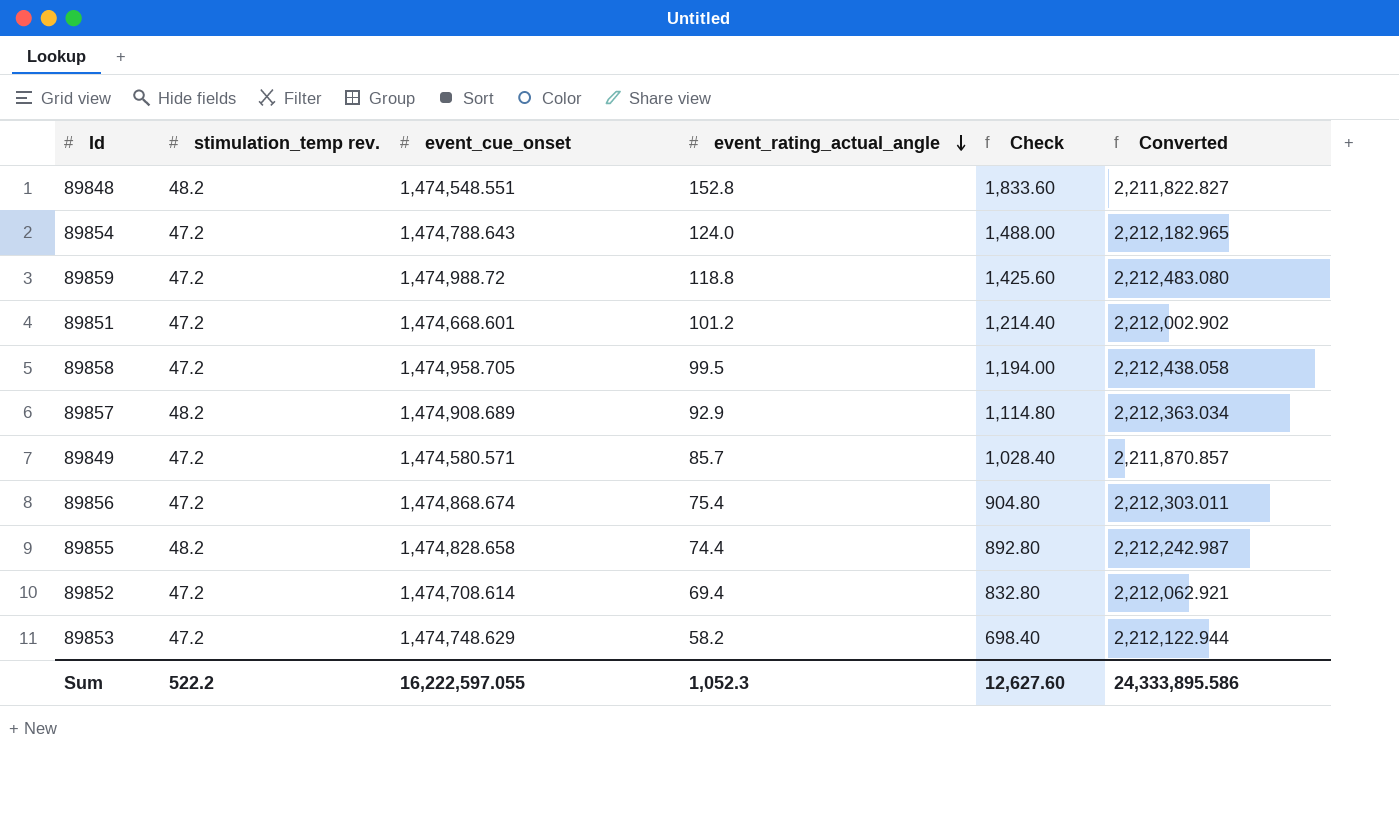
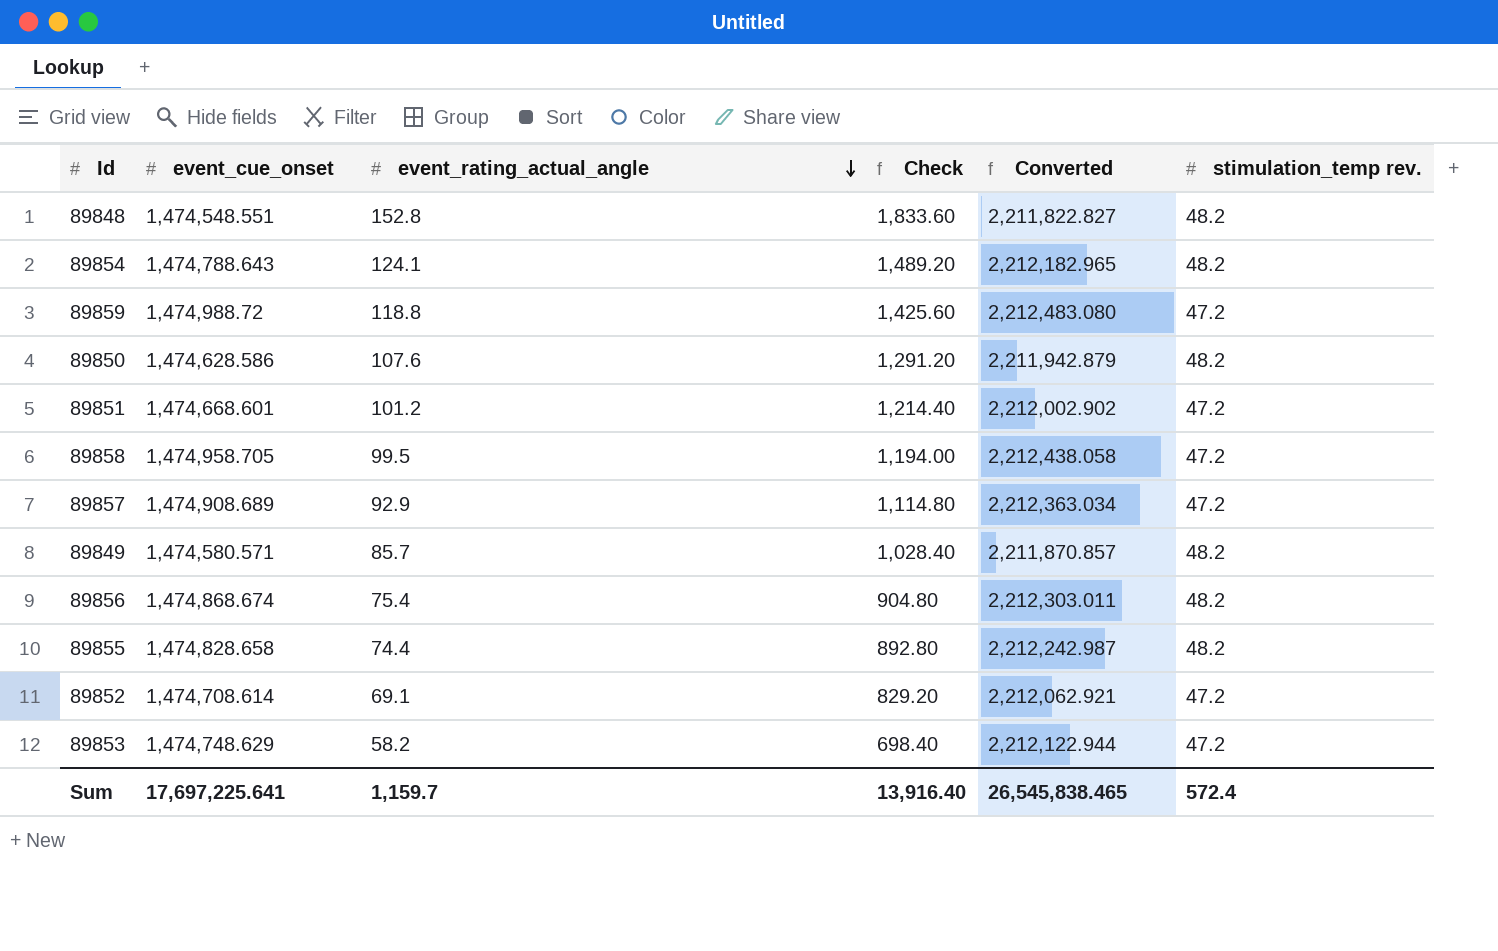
column stimulation_temp rev. | position: 2 -> 6
89854 | event_rating_actual_angle: 124.0 -> 124.1
89854 | Check: 1,488.00 -> 1,489.20
89854 | stimulation_temp rev.: 47.2 -> 48.2
row 89850: none -> 1,474,628.586 | 107.6 | 1,291.20 | 2,211,942.879 | 48.2
89857 | stimulation_temp rev.: 48.2 -> 47.2
89849 | stimulation_temp rev.: 47.2 -> 48.2
89856 | stimulation_temp rev.: 47.2 -> 48.2
89852 | event_rating_actual_angle: 69.4 -> 69.1
89852 | Check: 832.80 -> 829.20
Sum | event_cue_onset: 16,222,597.055 -> 17,697,225.641
Sum | event_rating_actual_angle: 1,052.3 -> 1,159.7
Sum | Check: 12,627.60 -> 13,916.40
Sum | Converted: 24,333,895.586 -> 26,545,838.465
Sum | stimulation_temp rev.: 522.2 -> 572.4

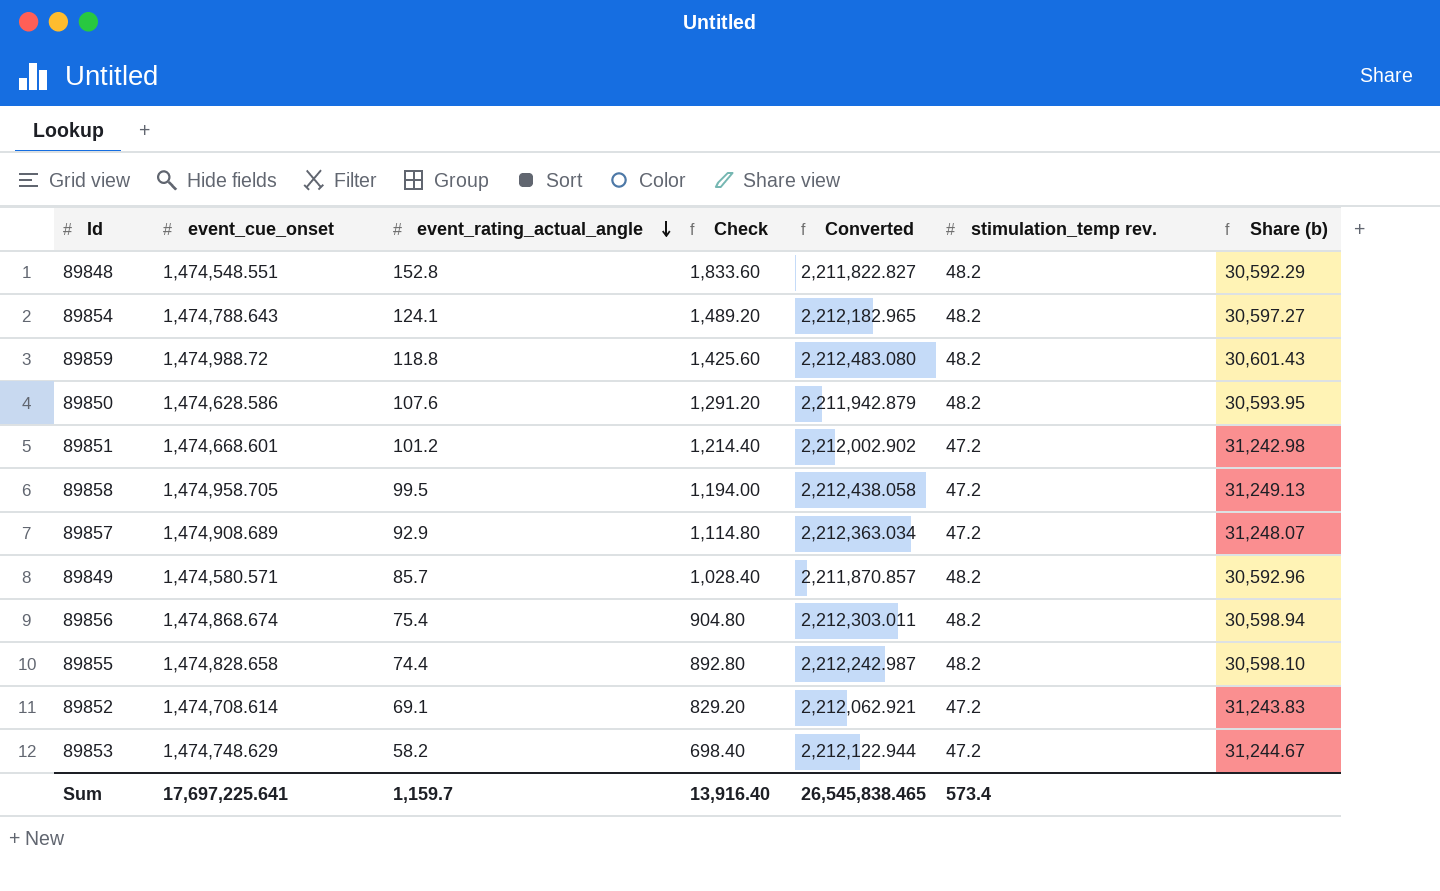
column Share (b) | formula: none -> [event_cue_onset] / [stimulation_temp rev.]
89859 | stimulation_temp rev.: 47.2 -> 48.2
Sum | stimulation_temp rev.: 572.4 -> 573.4

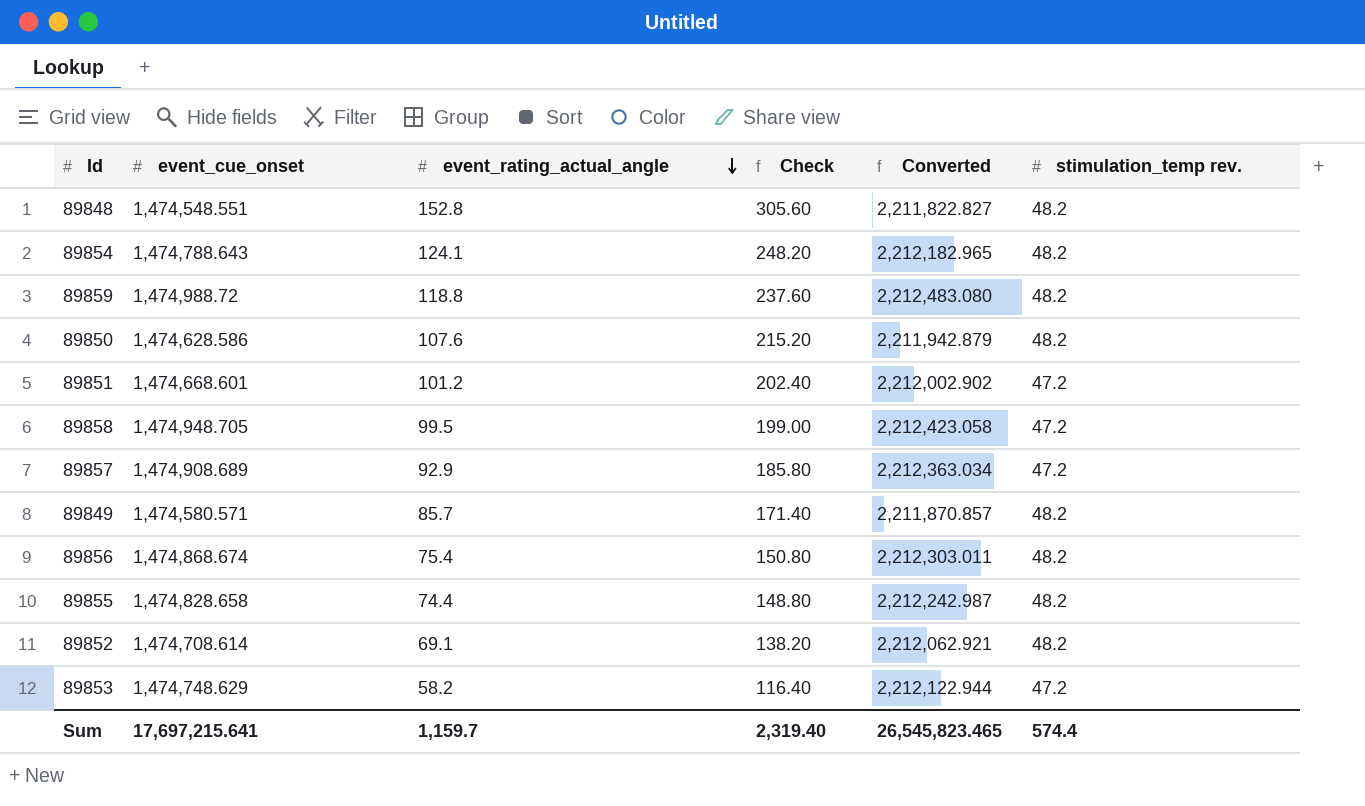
column Share (b) | formula: [event_cue_onset] / [stimulation_temp rev.] -> none
column Check | formula: [event_rating_actual_angle] * 12 -> [event_rating_actual_angle] * 2
89858 | event_cue_onset: 1,474,958.705 -> 1,474,948.705
89858 | Converted: 2,212,438.058 -> 2,212,423.058
89852 | stimulation_temp rev.: 47.2 -> 48.2
Sum | event_cue_onset: 17,697,225.641 -> 17,697,215.641
Sum | Check: 13,916.40 -> 2,319.40
Sum | Converted: 26,545,838.465 -> 26,545,823.465
Sum | stimulation_temp rev.: 573.4 -> 574.4

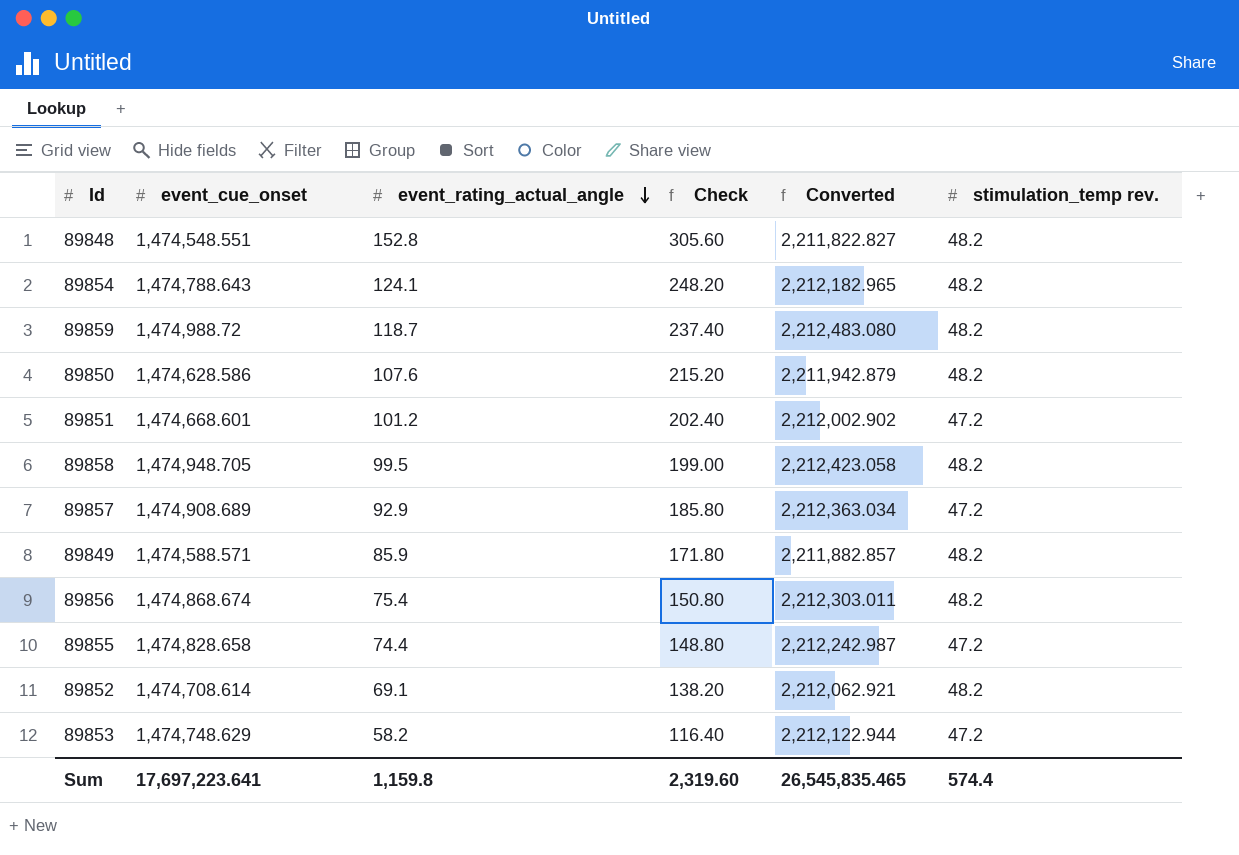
89859 | event_rating_actual_angle: 118.8 -> 118.7
89859 | Check: 237.60 -> 237.40
89858 | stimulation_temp rev.: 47.2 -> 48.2
89849 | event_cue_onset: 1,474,580.571 -> 1,474,588.571
89849 | event_rating_actual_angle: 85.7 -> 85.9
89849 | Check: 171.40 -> 171.80
89849 | Converted: 2,211,870.857 -> 2,211,882.857
89855 | stimulation_temp rev.: 48.2 -> 47.2
Sum | event_cue_onset: 17,697,215.641 -> 17,697,223.641
Sum | event_rating_actual_angle: 1,159.7 -> 1,159.8
Sum | Check: 2,319.40 -> 2,319.60
Sum | Converted: 26,545,823.465 -> 26,545,835.465

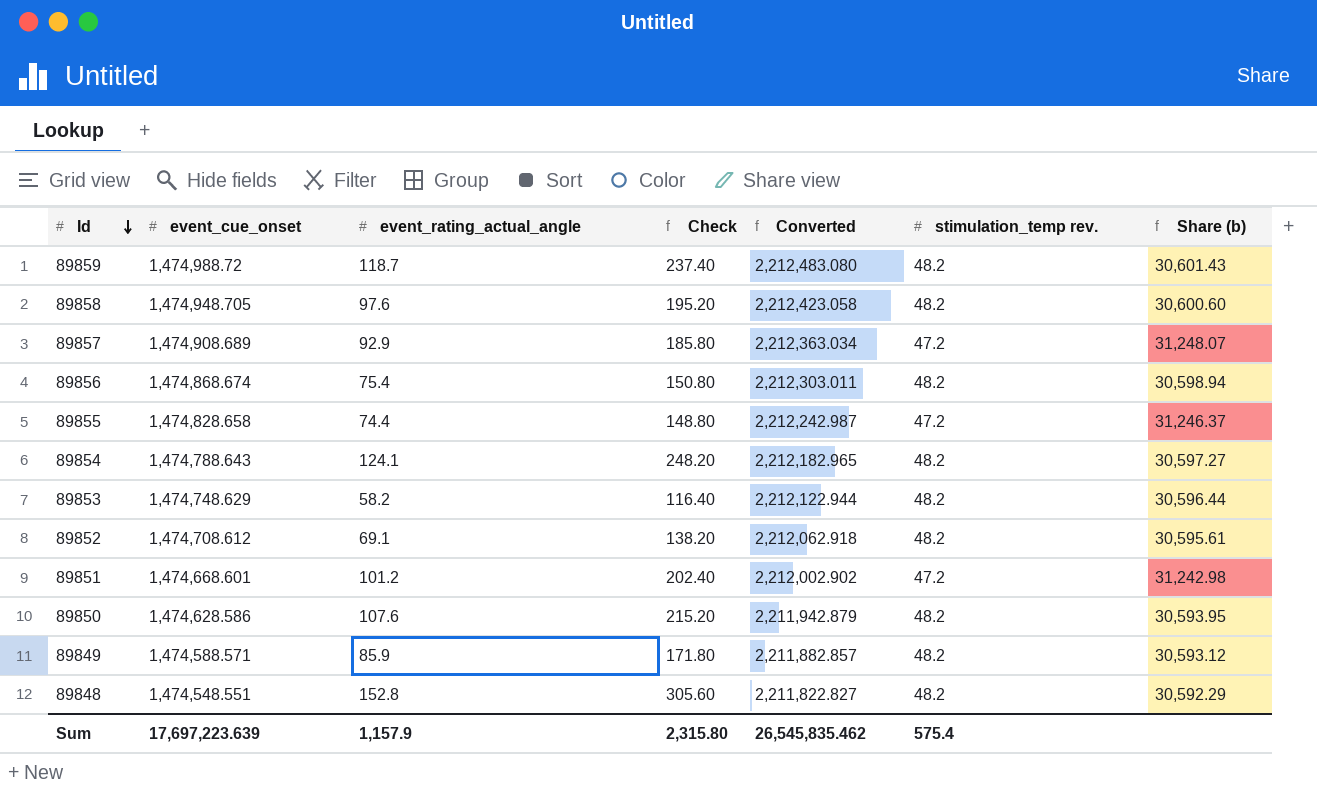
row order: event_rating_actual_angle descending -> Id descending
column Share (b) | formula: none -> [event_cue_onset] / [stimulation_temp rev.]
89858 | event_rating_actual_angle: 99.5 -> 97.6
89858 | Check: 199.00 -> 195.20
89853 | stimulation_temp rev.: 47.2 -> 48.2
89852 | event_cue_onset: 1,474,708.614 -> 1,474,708.612
89852 | Converted: 2,212,062.921 -> 2,212,062.918
Sum | event_cue_onset: 17,697,223.641 -> 17,697,223.639
Sum | event_rating_actual_angle: 1,159.8 -> 1,157.9
Sum | Check: 2,319.60 -> 2,315.80
Sum | Converted: 26,545,835.465 -> 26,545,835.462
Sum | stimulation_temp rev.: 574.4 -> 575.4

